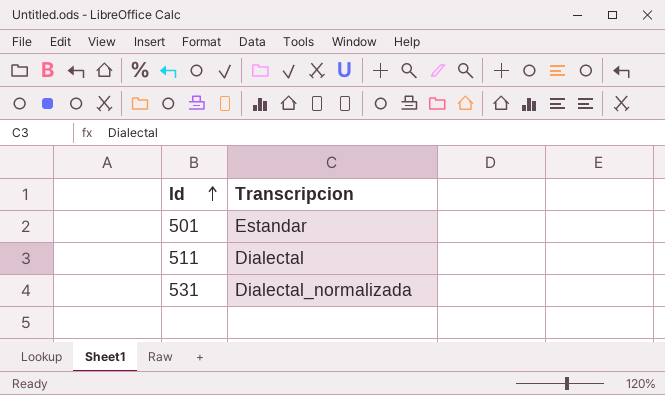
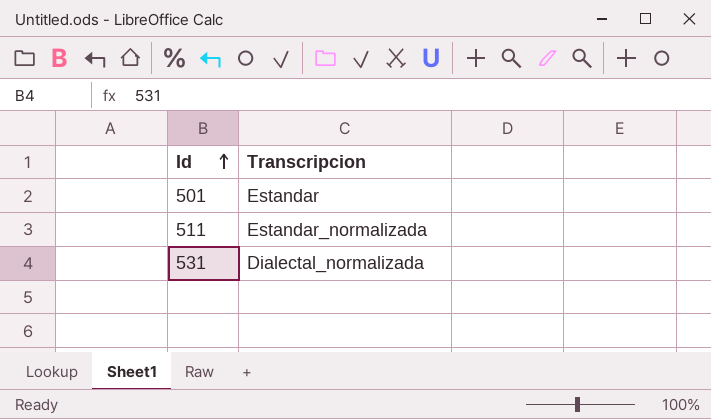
511 | Transcripcion: Dialectal -> Estandar_normalizada

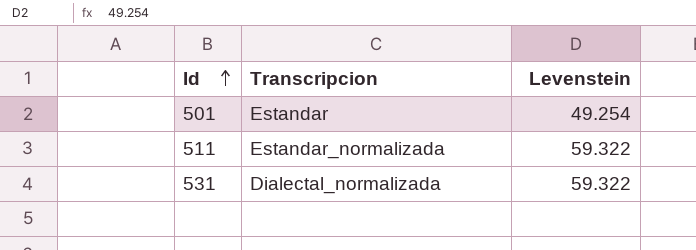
column Levenstein | position: none -> 3

